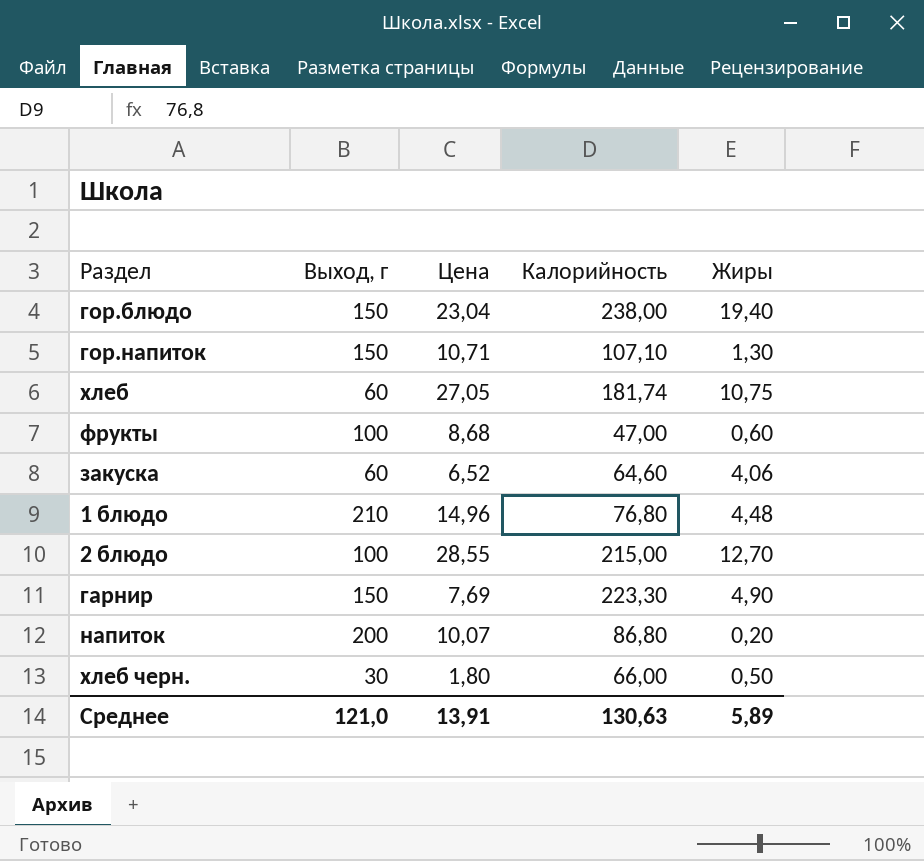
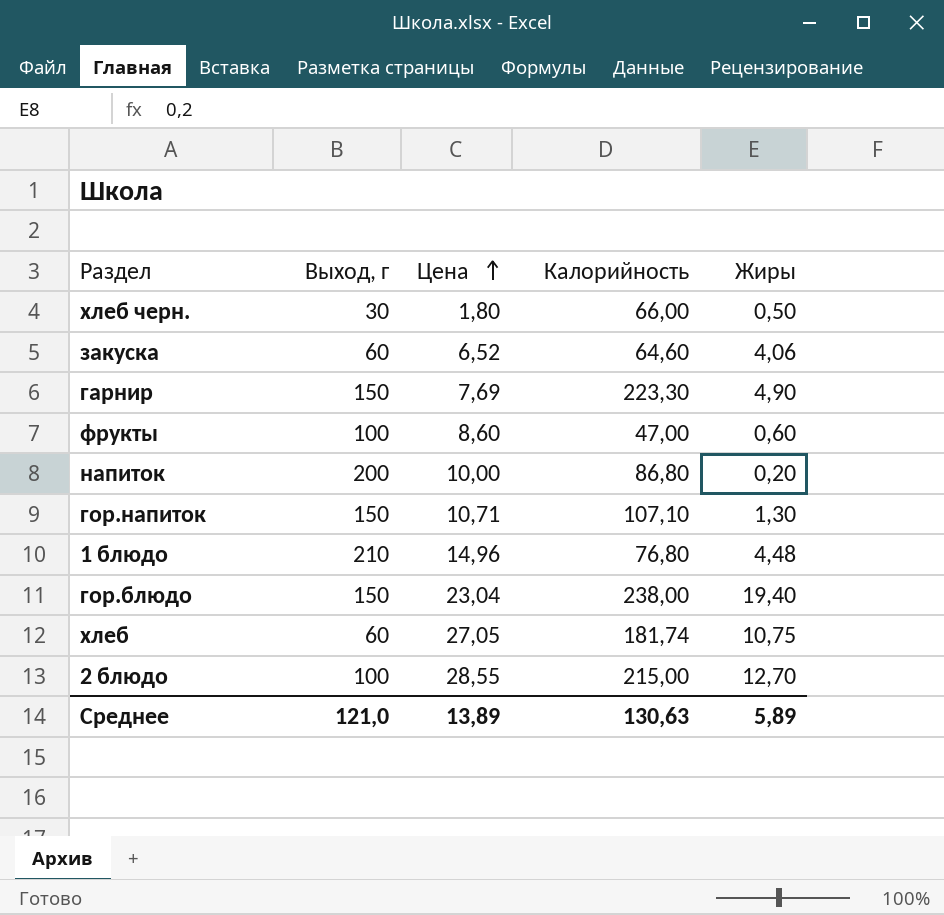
row order: none -> Цена ascending
фрукты | Цена: 8,68 -> 8,60
напиток | Цена: 10,07 -> 10,00
Среднее | Цена: 13,91 -> 13,89

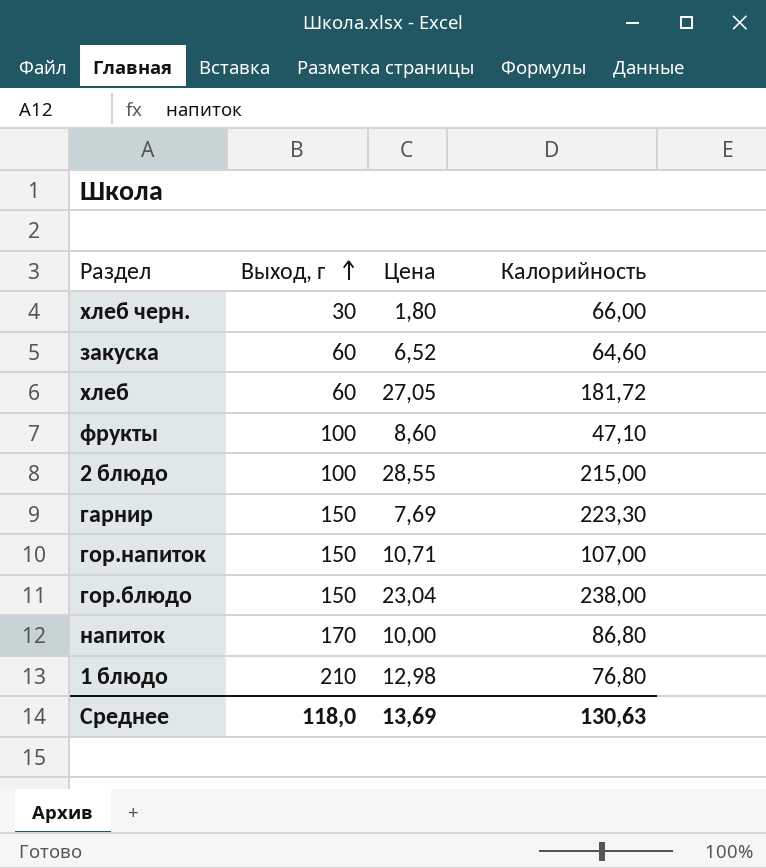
row order: Цена ascending -> Выход, г ascending
column Жиры | position: 5 -> none
хлеб | Калорийность: 181,74 -> 181,72
фрукты | Калорийность: 47,00 -> 47,10
гор.напиток | Калорийность: 107,10 -> 107,00
напиток | Выход, г: 200 -> 170
1 блюдо | Цена: 14,96 -> 12,98
Среднее | Выход, г: 121,0 -> 118,0
Среднее | Цена: 13,89 -> 13,69

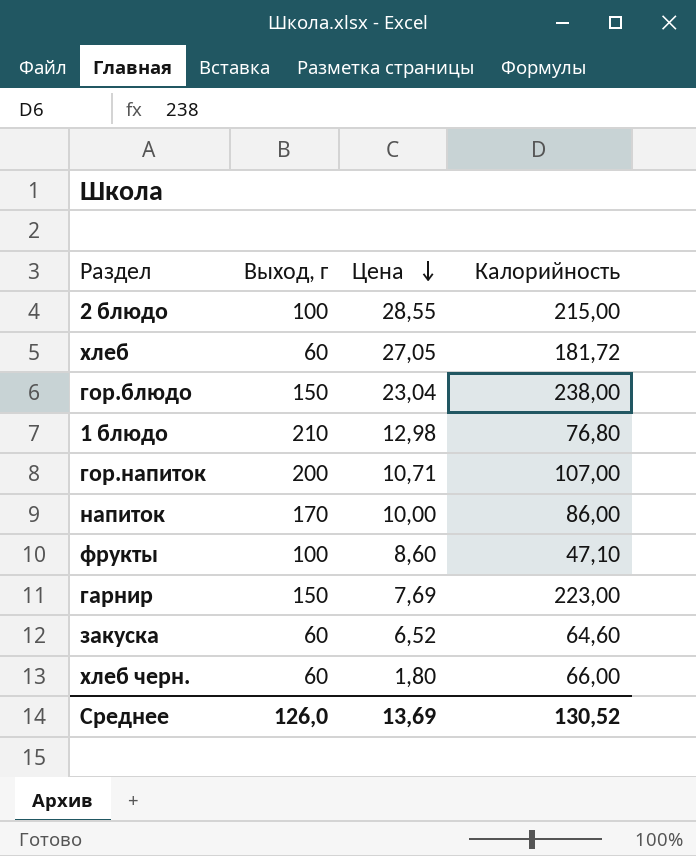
row order: Выход, г ascending -> Цена descending
гор.напиток | Выход, г: 150 -> 200
напиток | Калорийность: 86,80 -> 86,00
гарнир | Калорийность: 223,30 -> 223,00
хлеб черн. | Выход, г: 30 -> 60
Среднее | Выход, г: 118,0 -> 126,0
Среднее | Калорийность: 130,63 -> 130,52

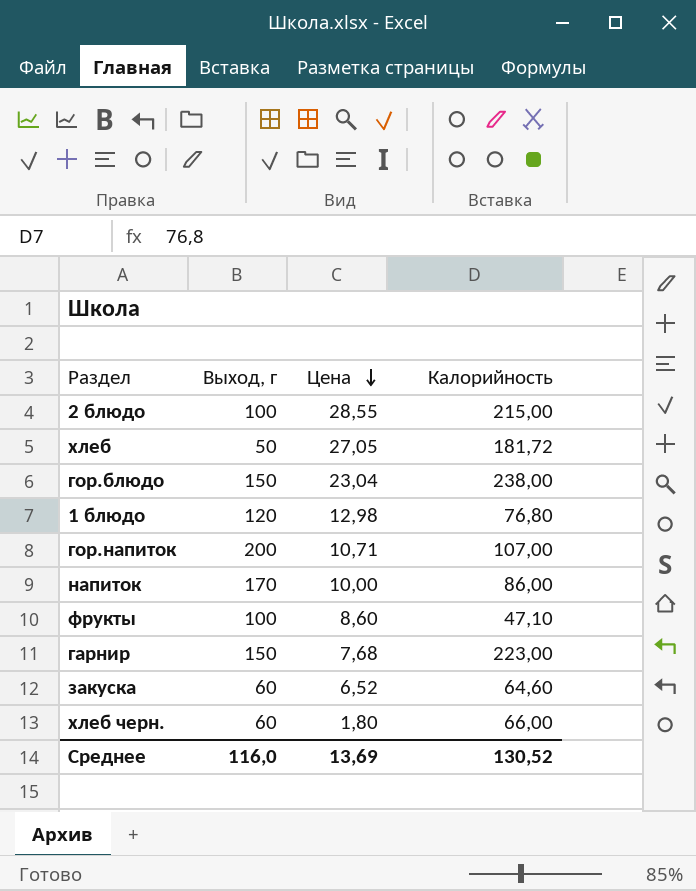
хлеб | Выход, г: 60 -> 50
1 блюдо | Выход, г: 210 -> 120
гарнир | Цена: 7,69 -> 7,68
Среднее | Выход, г: 126,0 -> 116,0

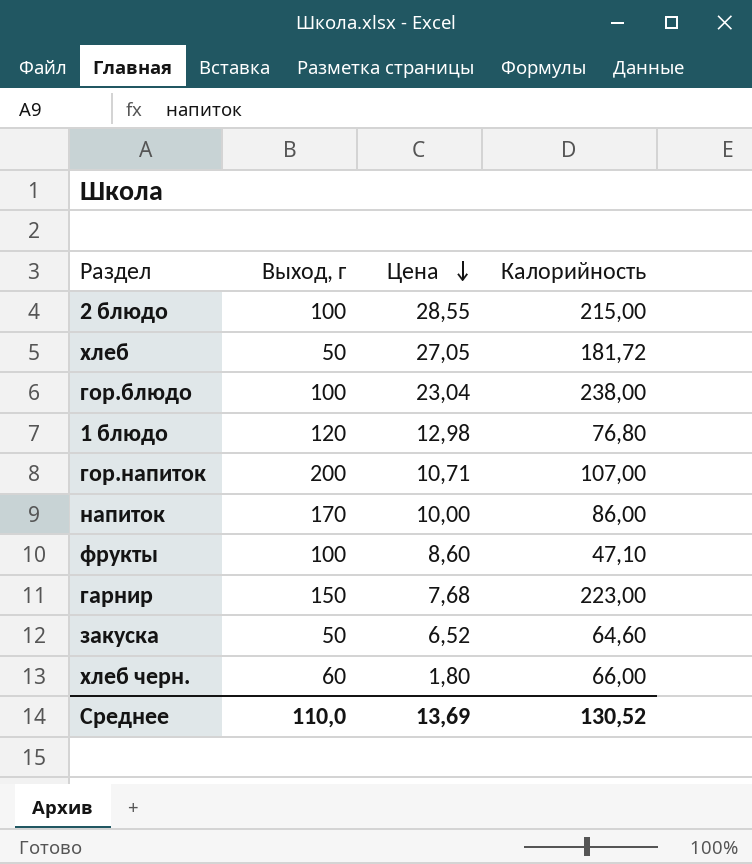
гор.блюдо | Выход, г: 150 -> 100
закуска | Выход, г: 60 -> 50
Среднее | Выход, г: 116,0 -> 110,0

